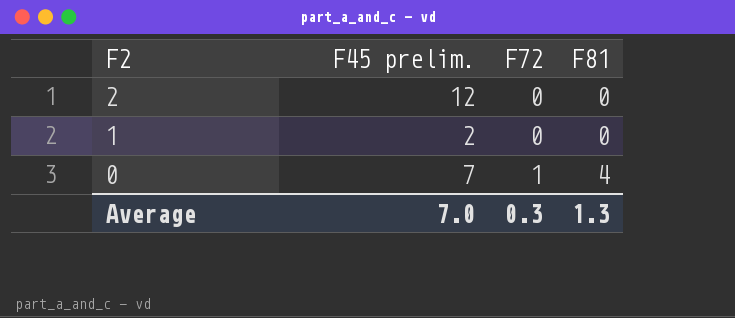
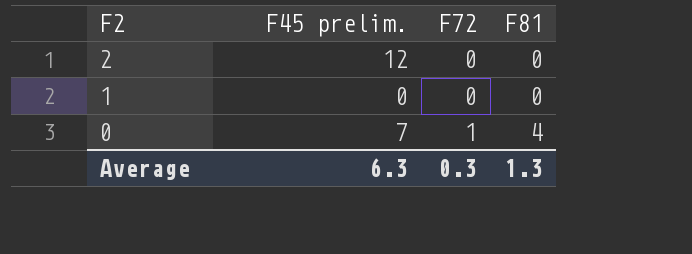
1 | F45 prelim.: 2 -> 0
Average | F45 prelim.: 7.0 -> 6.3

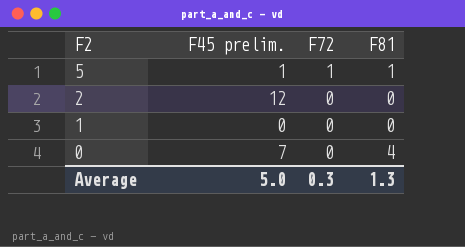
row 5: none -> 1 | 1 | 1
0 | F72: 1 -> 0
Average | F45 prelim.: 6.3 -> 5.0

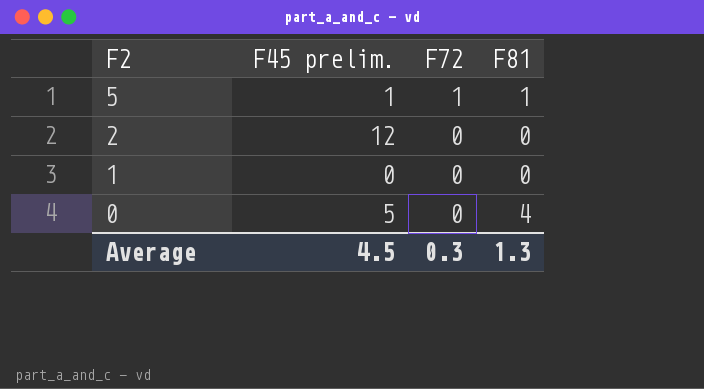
0 | F45 prelim.: 7 -> 5
Average | F45 prelim.: 5.0 -> 4.5

